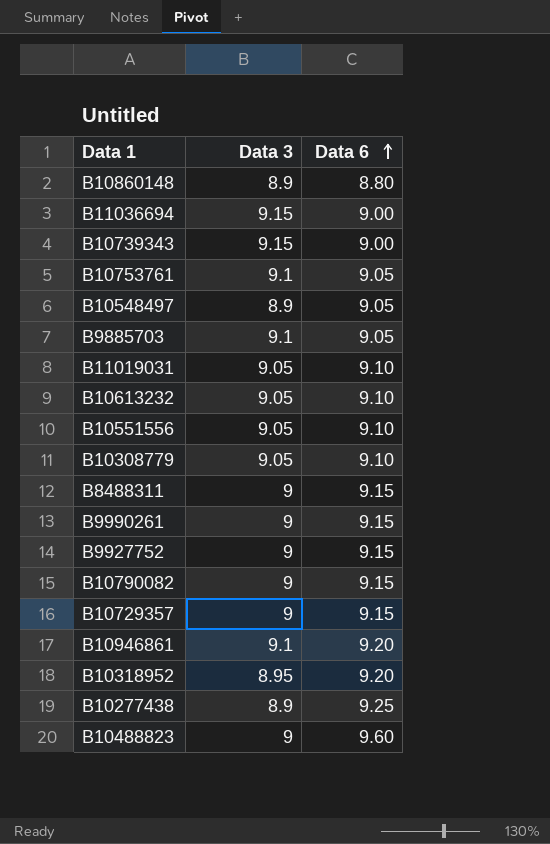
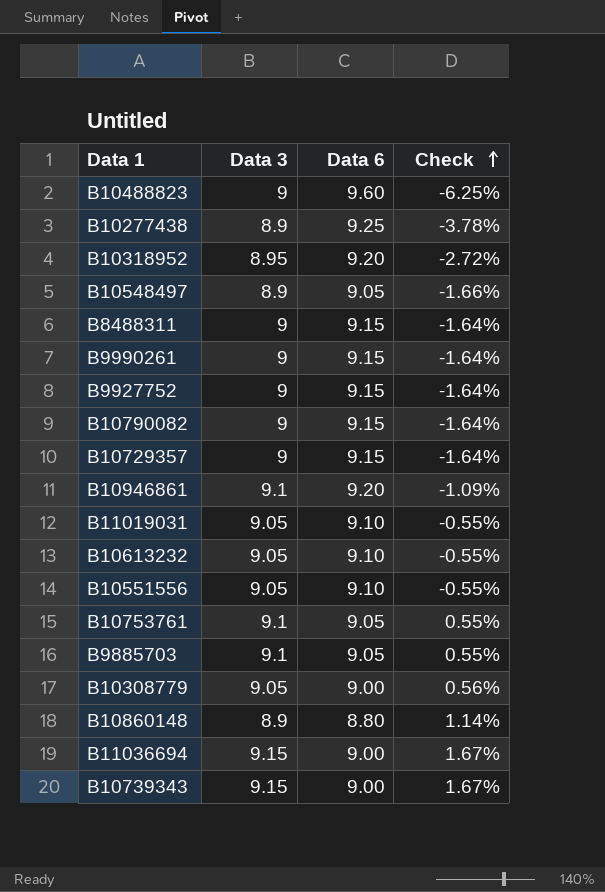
row order: Data 6 ascending -> Check ascending
column Check | formula: none -> ([Data 3] - [Data 6]) / [Data 6]
B10308779 | Data 6: 9.10 -> 9.00

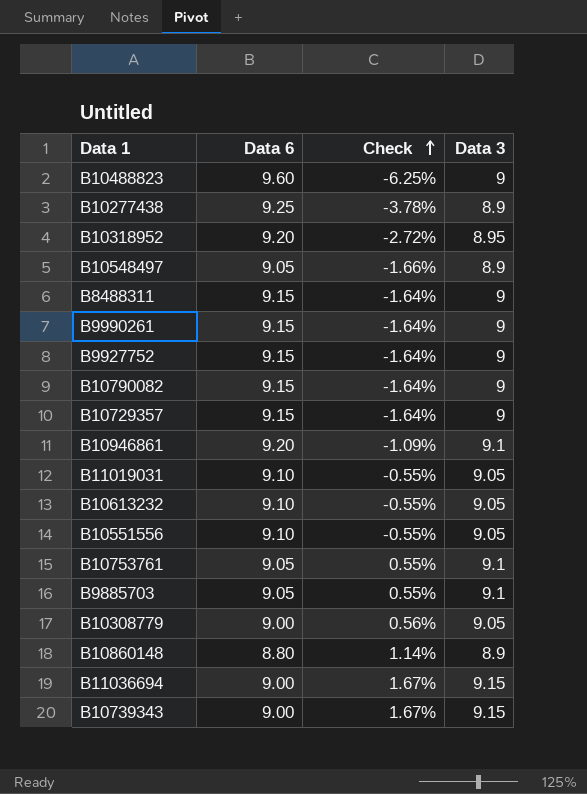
column Data 3 | position: 2 -> 4

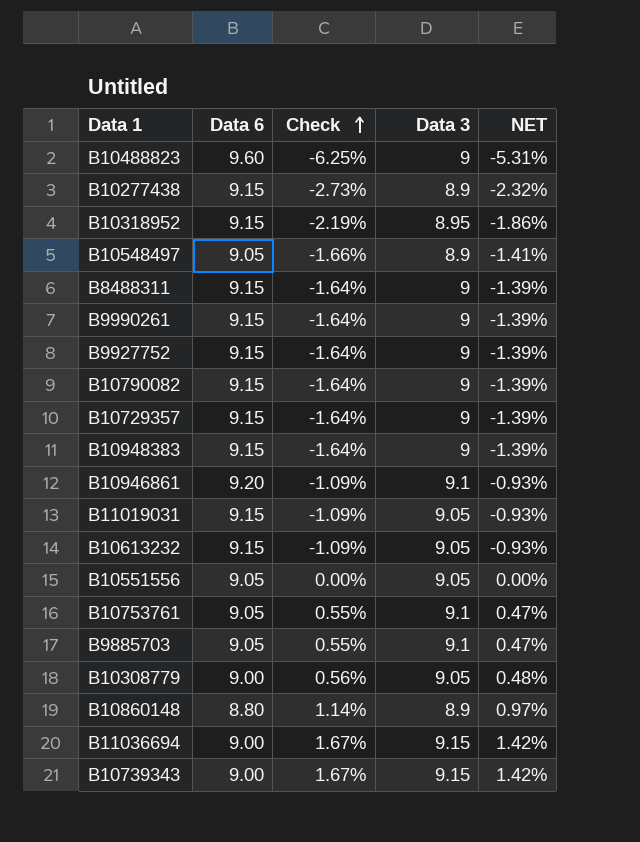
column NET | formula: none -> [Check] * 0.85
B10277438 | Data 6: 9.25 -> 9.15
B10277438 | Check: -3.78% -> -2.73%
B10318952 | Data 6: 9.20 -> 9.15
B10318952 | Check: -2.72% -> -2.19%
row B10948383: none -> 9.15 | -1.64% | 9 | -1.39%
B11019031 | Data 6: 9.10 -> 9.15
B11019031 | Check: -0.55% -> -1.09%
B10613232 | Data 6: 9.10 -> 9.15
B10613232 | Check: -0.55% -> -1.09%
B10551556 | Data 6: 9.10 -> 9.05
B10551556 | Check: -0.55% -> 0.00%

